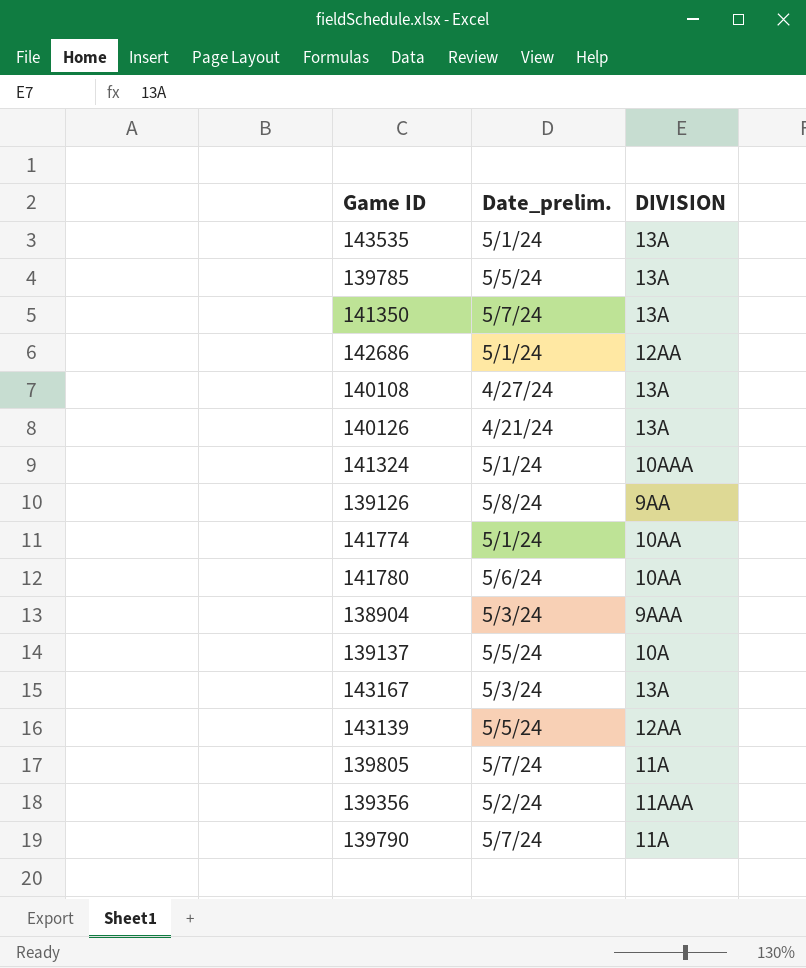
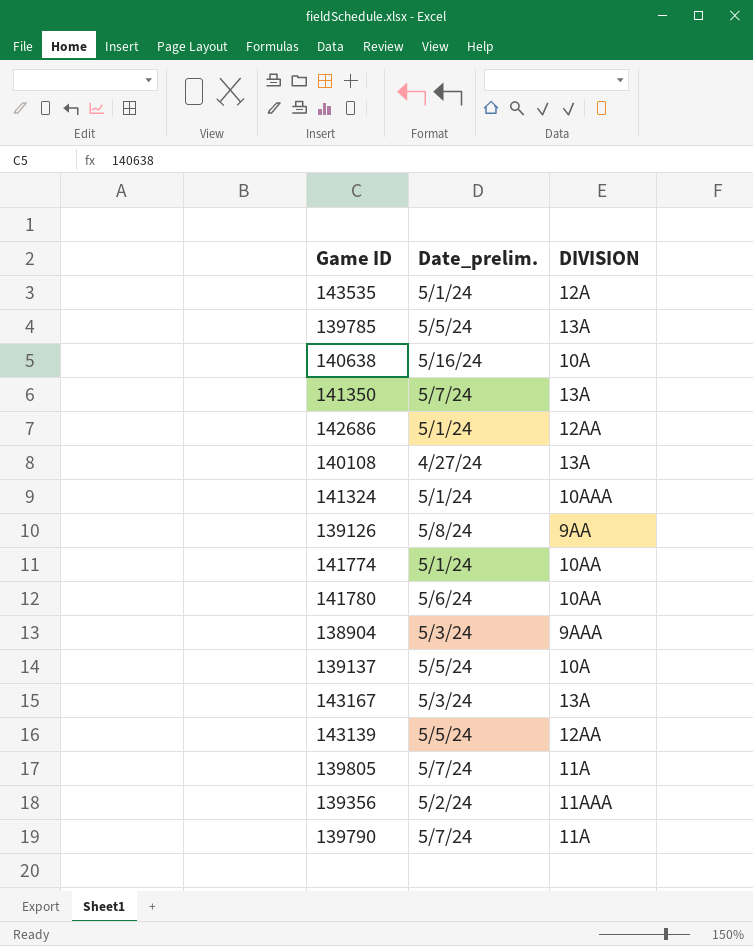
row 140126: 4/21/24 | 13A -> none
143535 | DIVISION: 13A -> 12A
row 140638: none -> 5/16/24 | 10A

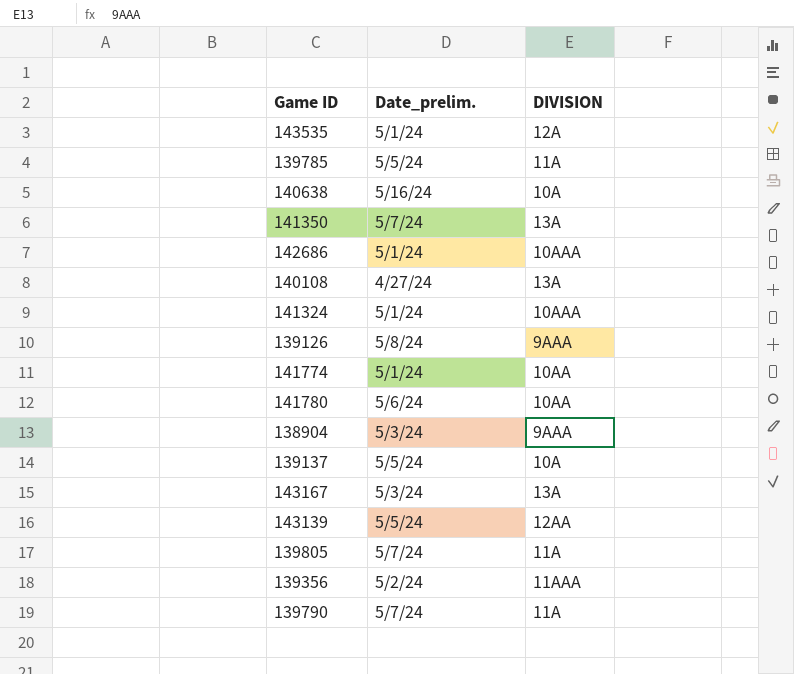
139785 | DIVISION: 13A -> 11A
142686 | DIVISION: 12AA -> 10AAA
139126 | DIVISION: 9AA -> 9AAA

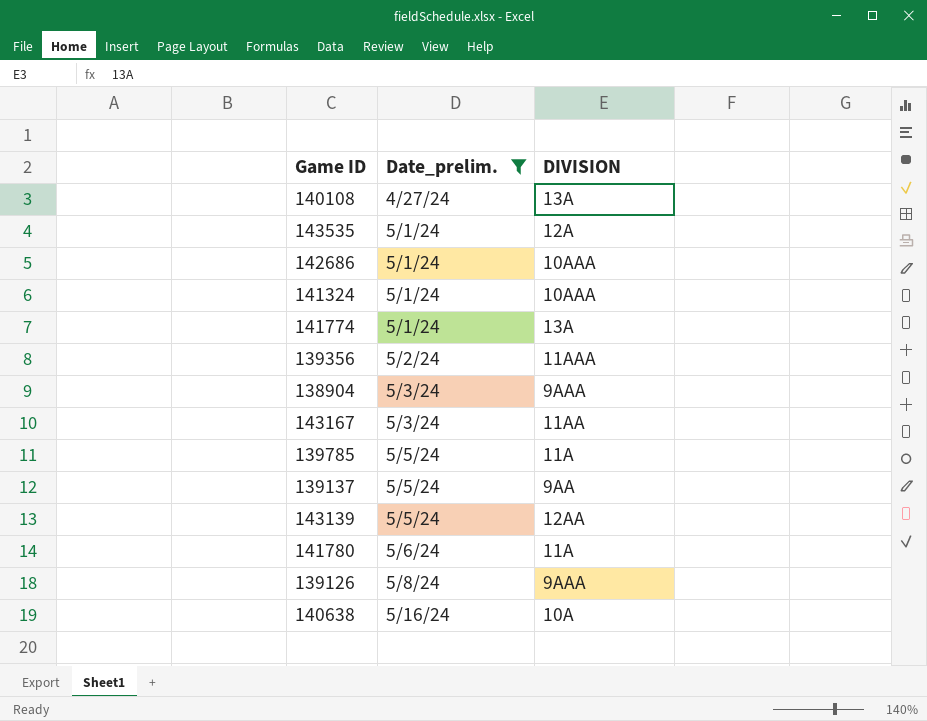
filter: none -> Date_prelim. != 5/7/24
row order: none -> Date_prelim. ascending
141774 | DIVISION: 10AA -> 13A
143167 | DIVISION: 13A -> 11AA
139137 | DIVISION: 10A -> 9AA
141780 | DIVISION: 10AA -> 11A

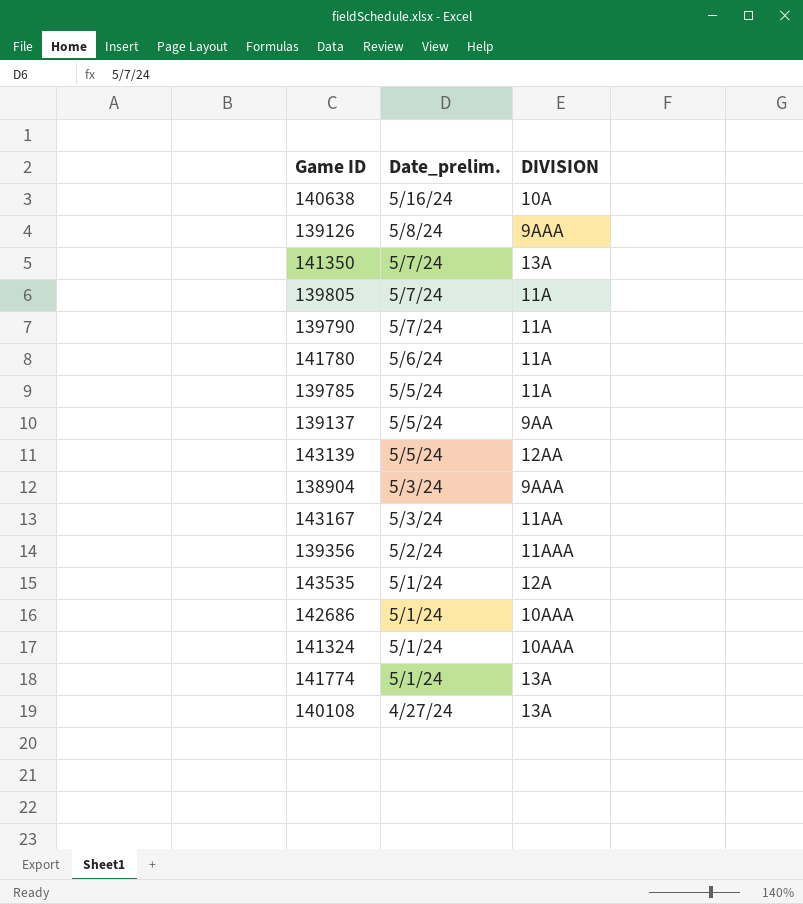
filter: Date_prelim. != 5/7/24 -> none
row order: Date_prelim. ascending -> Date_prelim. descending

